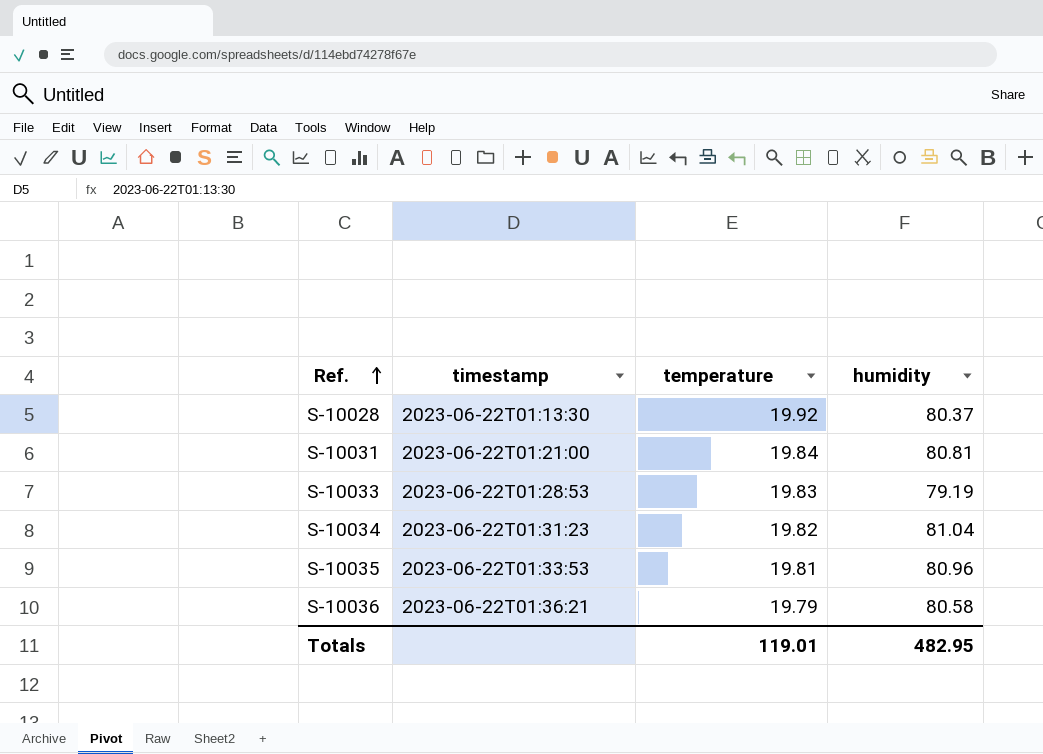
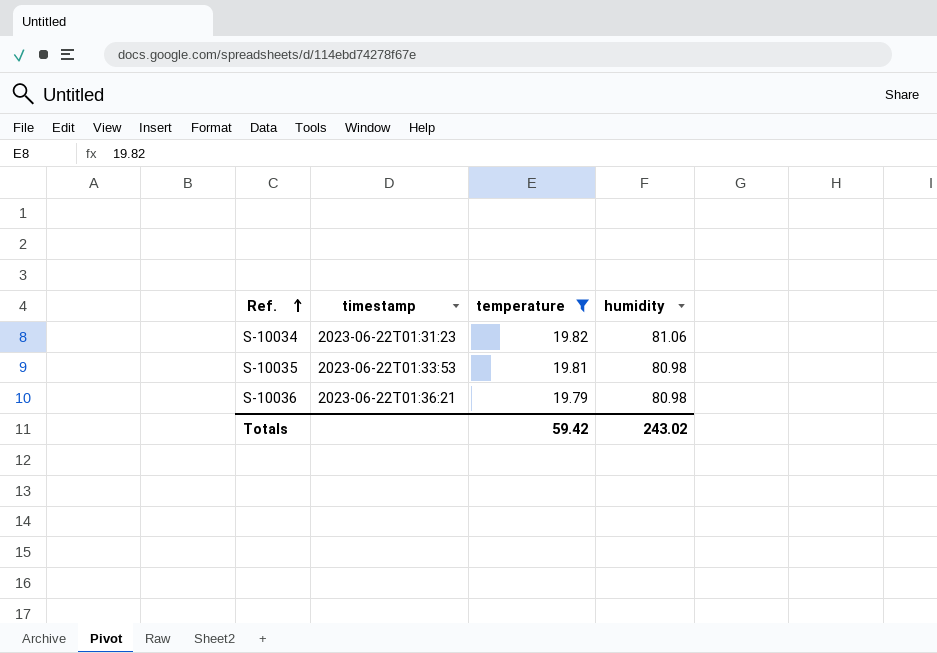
filter: none -> temperature <= 19.82
S-10034 | humidity: 81.04 -> 81.06
S-10035 | humidity: 80.96 -> 80.98
S-10036 | humidity: 80.58 -> 80.98
Totals | temperature: 119.01 -> 59.42
Totals | humidity: 482.95 -> 243.02

